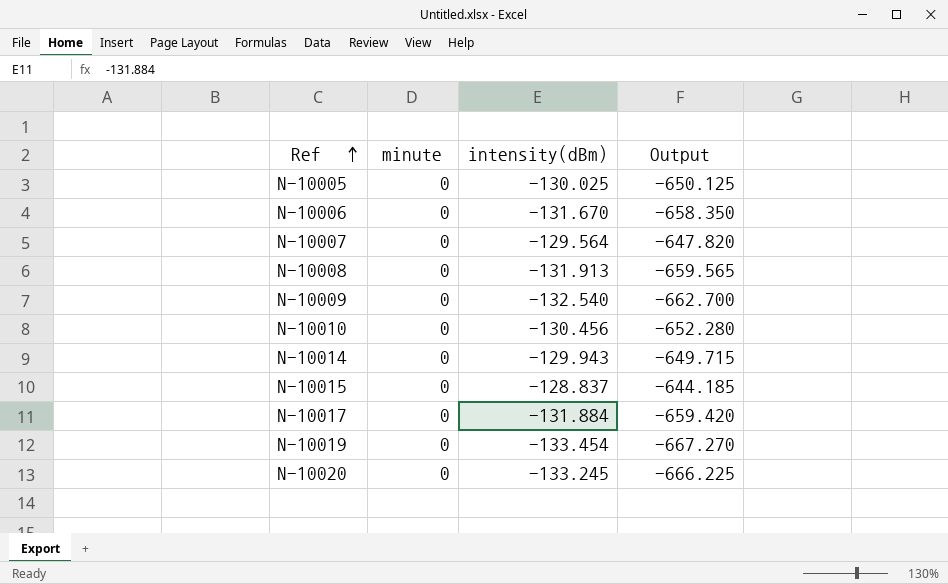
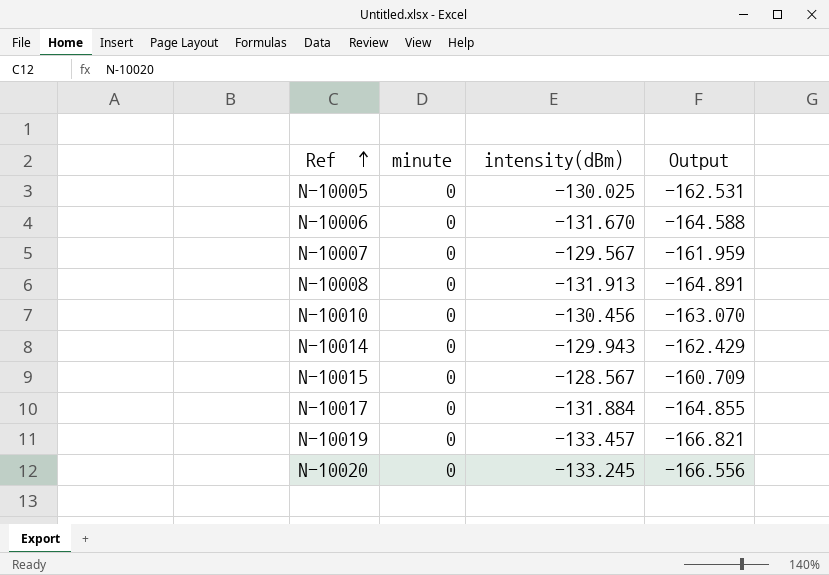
column Output | formula: [intensity(dBm)] * 5 -> [intensity(dBm)] * 1.25
row N-10009: 0 | -132.540 | -662.700 -> none
N-10007 | intensity(dBm): -129.564 -> -129.567
N-10015 | intensity(dBm): -128.837 -> -128.567
N-10019 | intensity(dBm): -133.454 -> -133.457

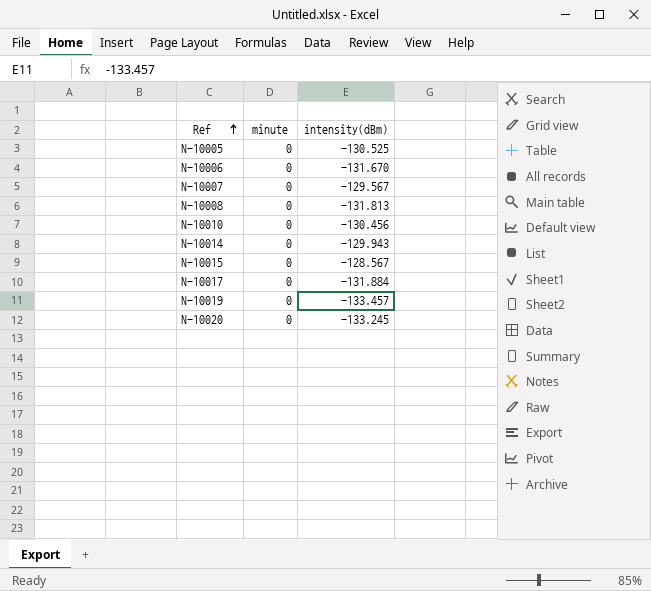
column Output | formula: [intensity(dBm)] * 1.25 -> none
N-10005 | intensity(dBm): -130.025 -> -130.525
N-10008 | intensity(dBm): -131.913 -> -131.813

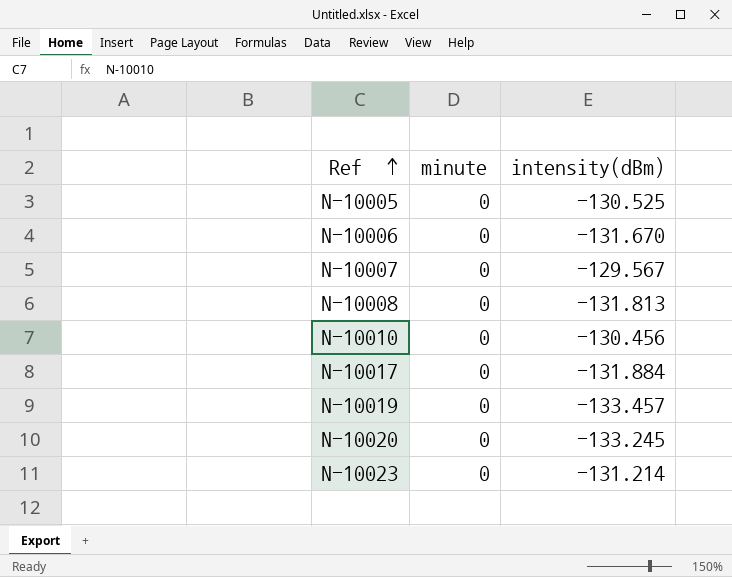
row N-10014: 0 | -129.943 -> none
row N-10015: 0 | -128.567 -> none
row N-10023: none -> 0 | -131.214

